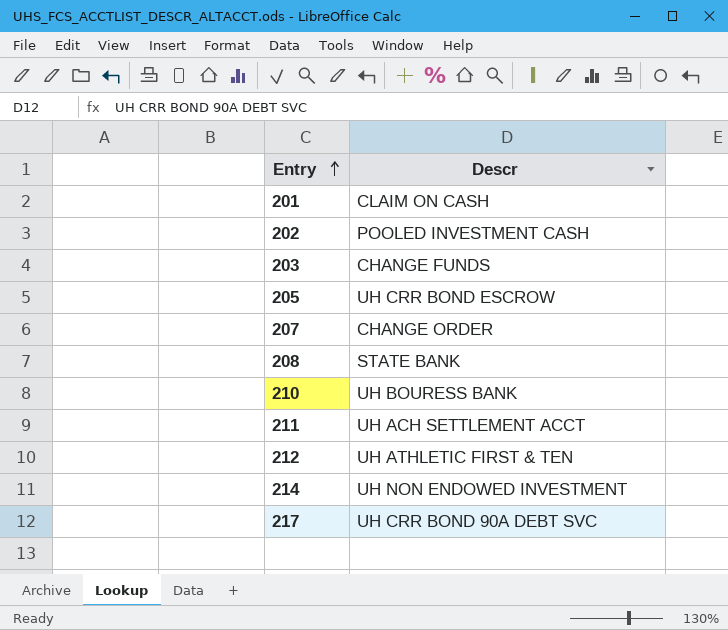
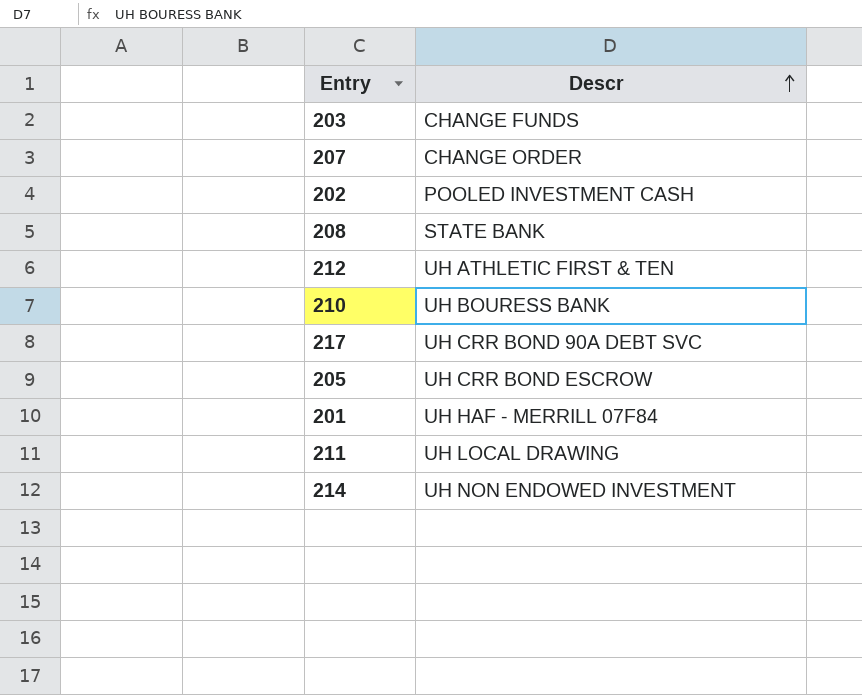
row order: Entry ascending -> Descr ascending
201 | Descr: CLAIM ON CASH -> UH HAF - MERRILL 07F84
211 | Descr: UH ACH SETTLEMENT ACCT -> UH LOCAL DRAWING

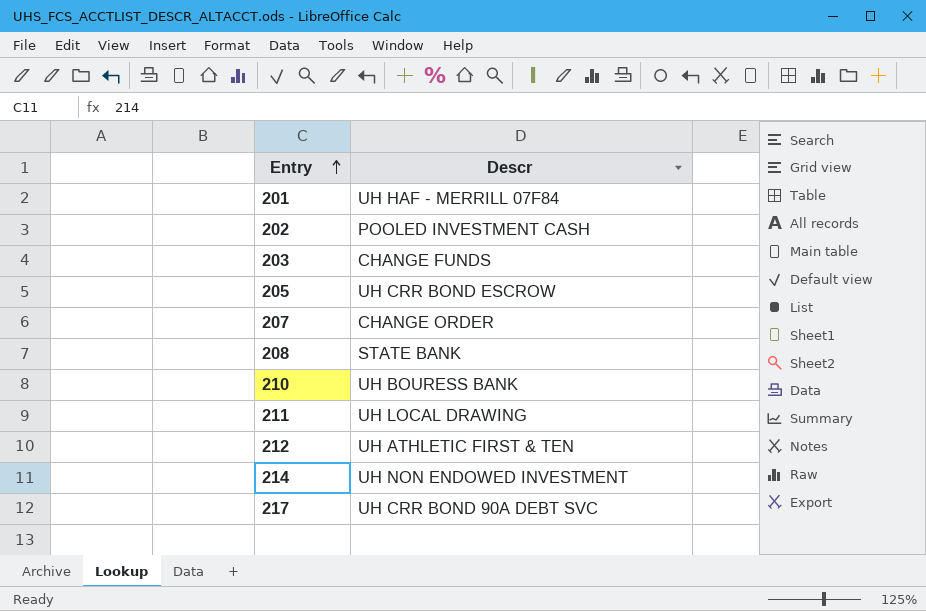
row order: Descr ascending -> Entry ascending

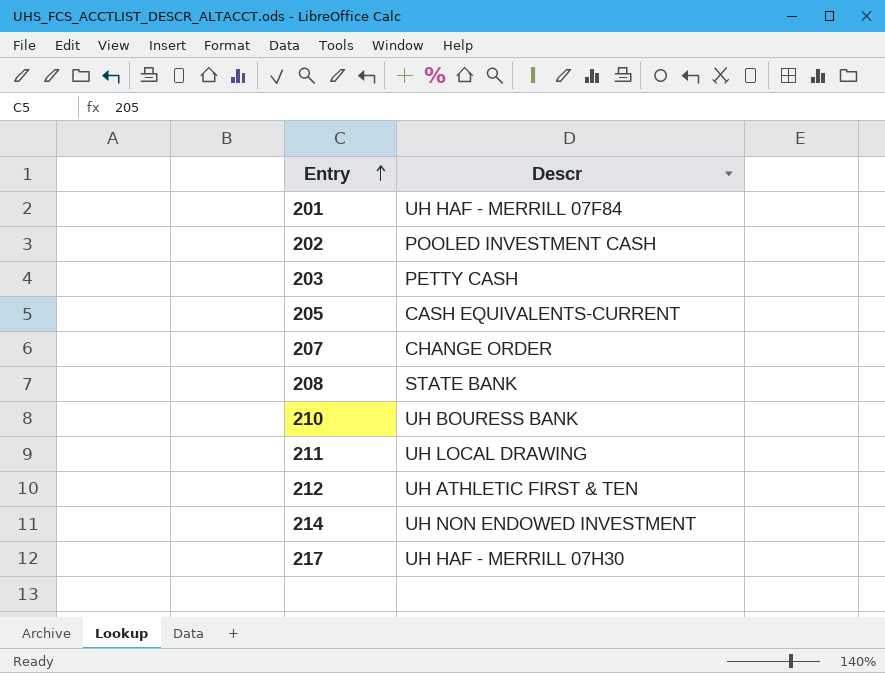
203 | Descr: CHANGE FUNDS -> PETTY CASH
205 | Descr: UH CRR BOND ESCROW -> CASH EQUIVALENTS-CURRENT
217 | Descr: UH CRR BOND 90A DEBT SVC -> UH HAF - MERRILL 07H30

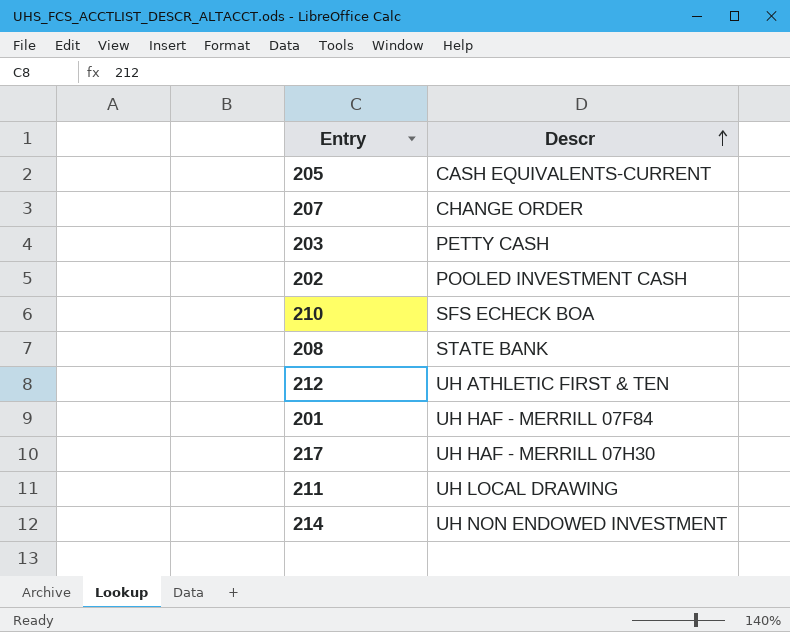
row order: Entry ascending -> Descr ascending
210 | Descr: UH BOURESS BANK -> SFS ECHECK BOA

